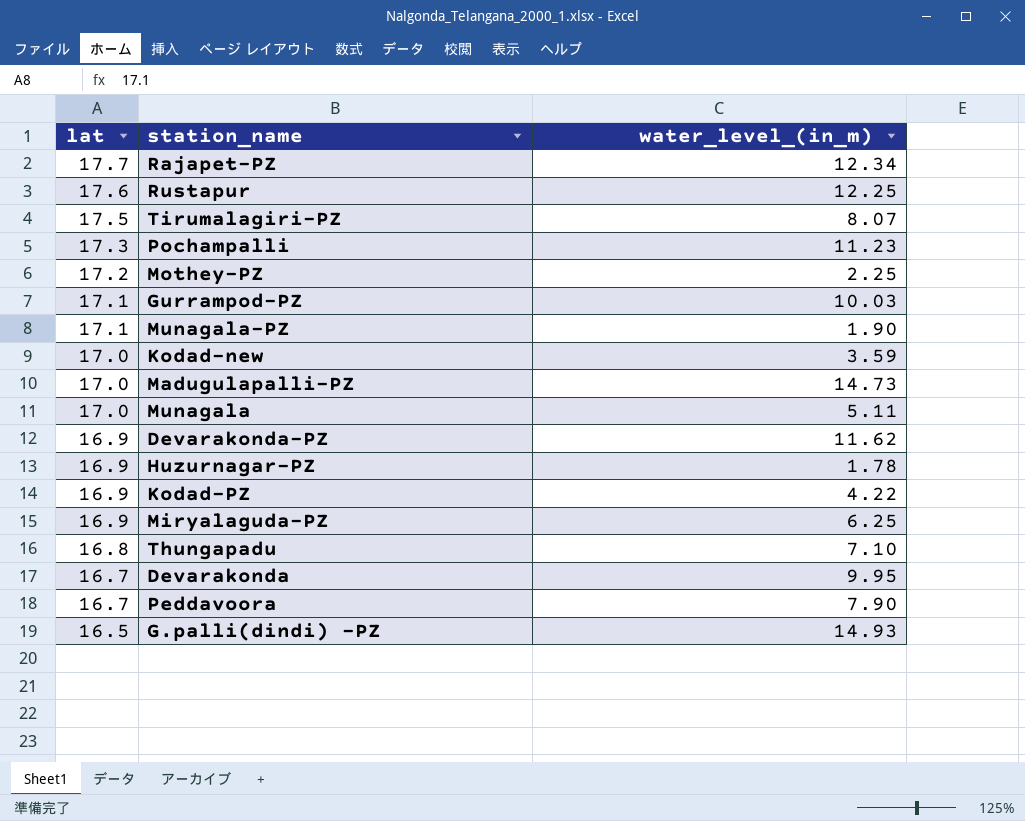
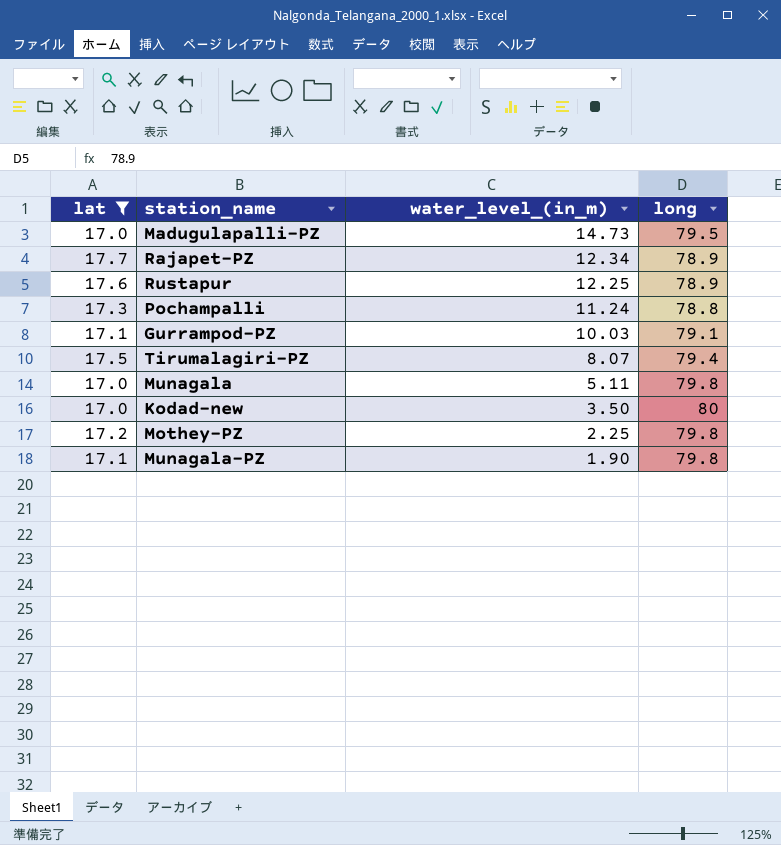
filter: none -> lat >= 17.0
row order: lat descending -> water_level_(in_m) descending
column long | position: none -> 4
Pochampalli | water_level_(in_m): 11.23 -> 11.24
Kodad-new | water_level_(in_m): 3.59 -> 3.50

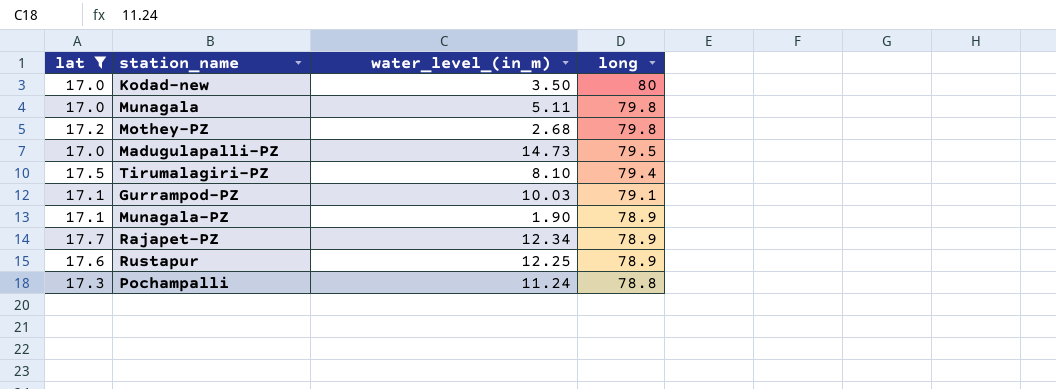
row order: water_level_(in_m) descending -> long descending
Mothey-PZ | water_level_(in_m): 2.25 -> 2.68
Tirumalagiri-PZ | water_level_(in_m): 8.07 -> 8.10
Munagala-PZ | long: 79.8 -> 78.9

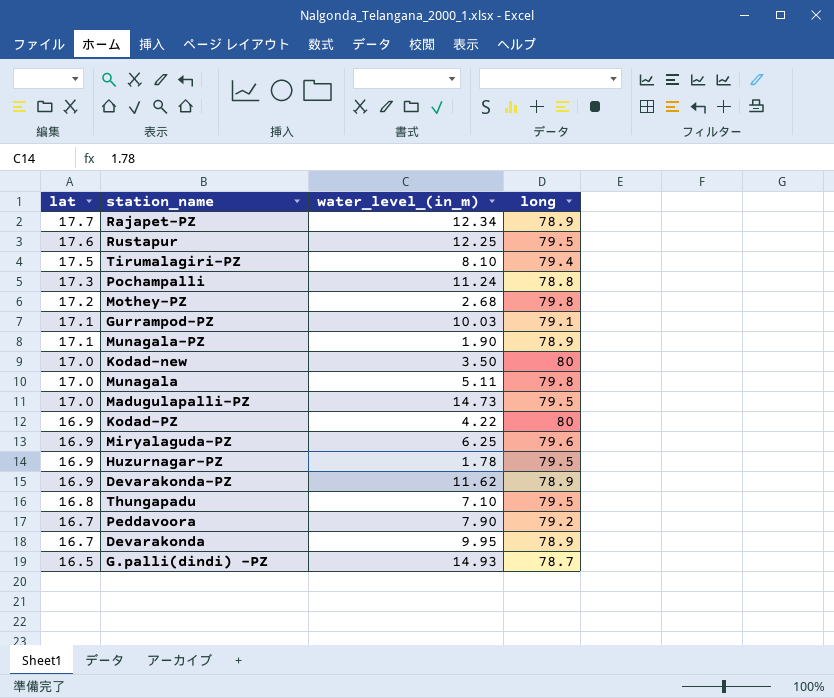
filter: lat >= 17.0 -> none
row order: long descending -> lat descending
Rustapur | long: 78.9 -> 79.5

